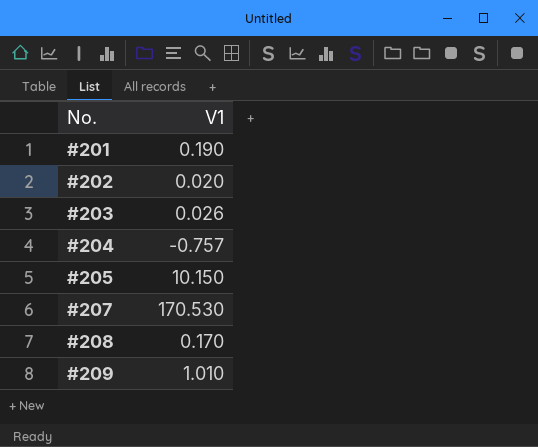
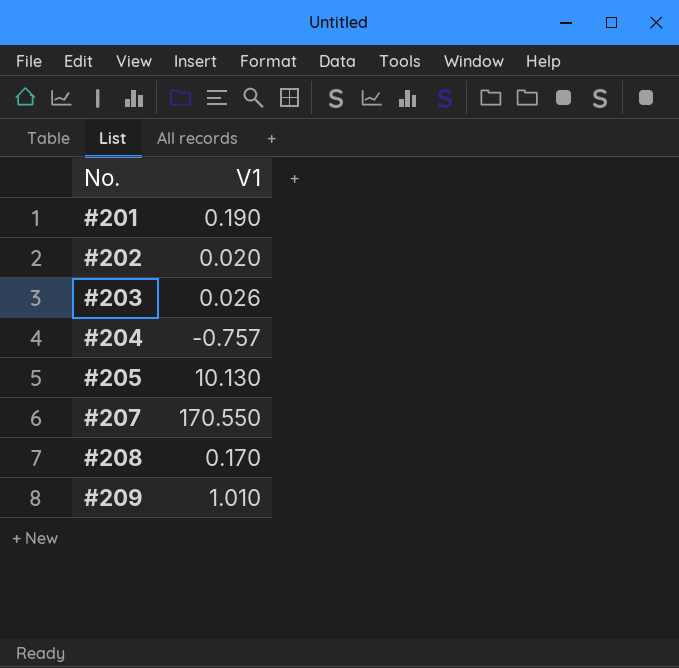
#205 | V1: 10.150 -> 10.130
#207 | V1: 170.530 -> 170.550

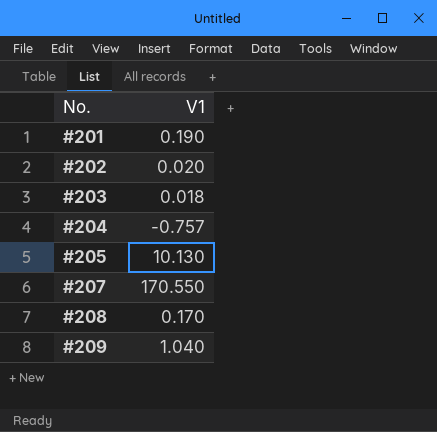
#203 | V1: 0.026 -> 0.018
#209 | V1: 1.010 -> 1.040

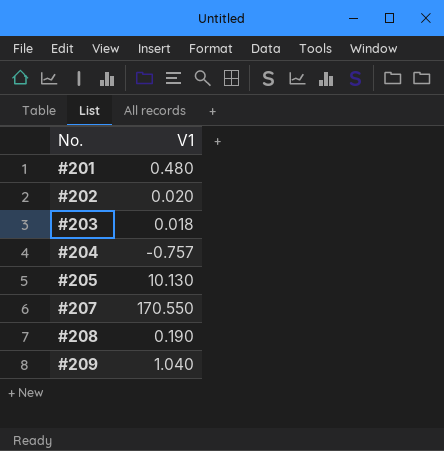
#201 | V1: 0.190 -> 0.480
#208 | V1: 0.170 -> 0.190

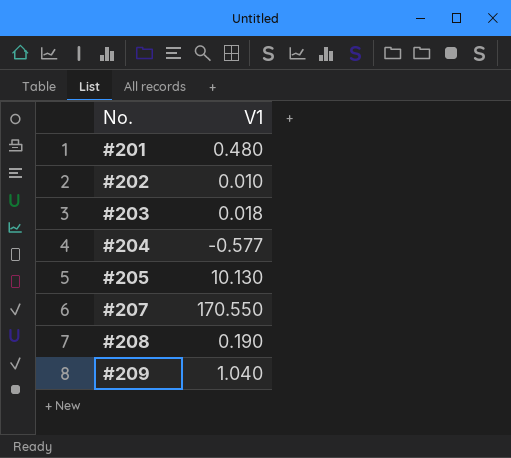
#202 | V1: 0.020 -> 0.010
#204 | V1: -0.757 -> -0.577

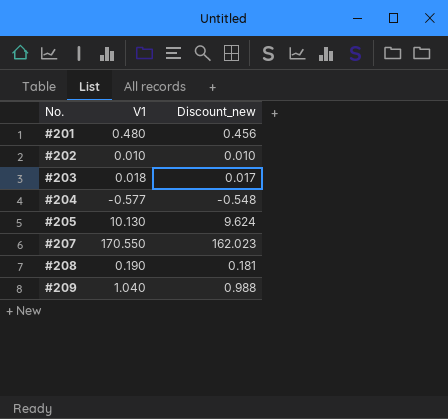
column Discount_new | formula: none -> [V1] * 0.95

